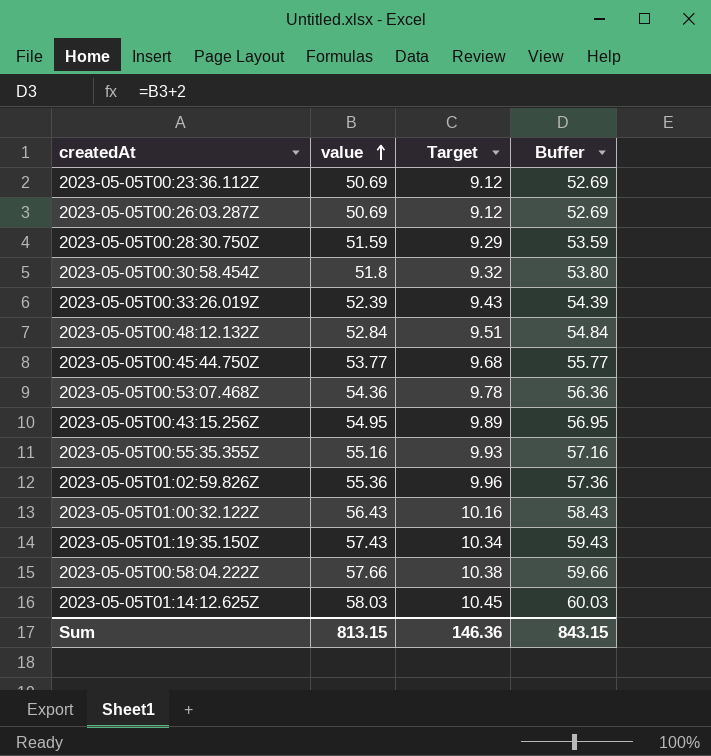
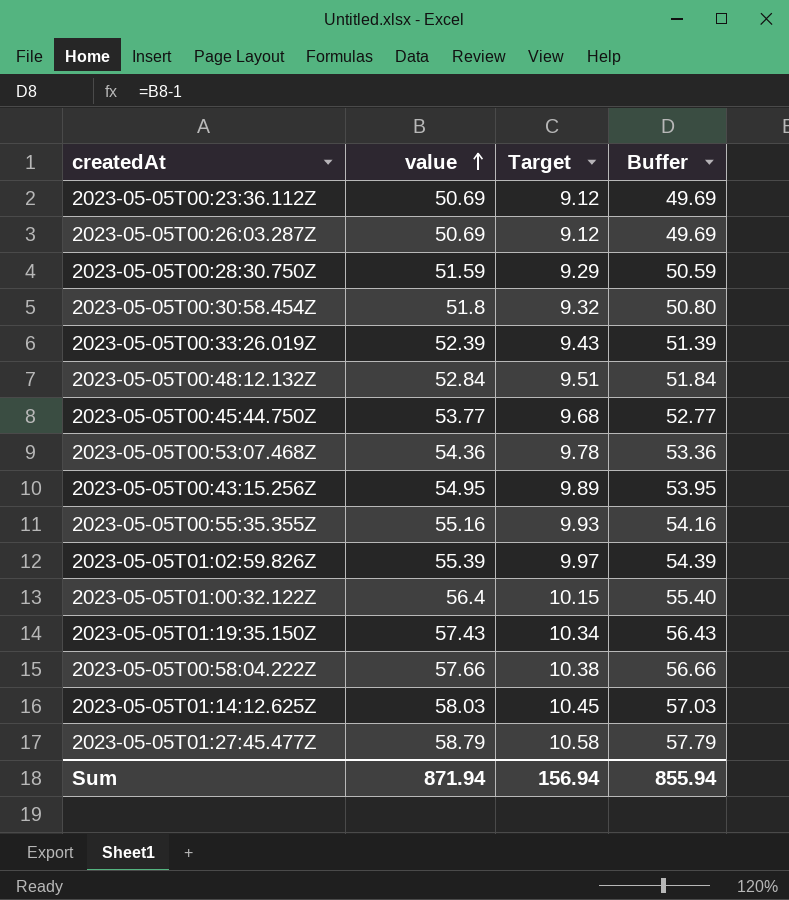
column Buffer | formula: [value] + 2 -> [value] - 1
2023-05-05T01:02:59.826Z | value: 55.36 -> 55.39
2023-05-05T01:02:59.826Z | Target: 9.96 -> 9.97
2023-05-05T01:00:32.122Z | value: 56.43 -> 56.4
2023-05-05T01:00:32.122Z | Target: 10.16 -> 10.15
row 2023-05-05T01:27:45.477Z: none -> 58.79 | 10.58 | 57.79
Sum | value: 813.15 -> 871.94
Sum | Target: 146.36 -> 156.94
Sum | Buffer: 843.15 -> 855.94

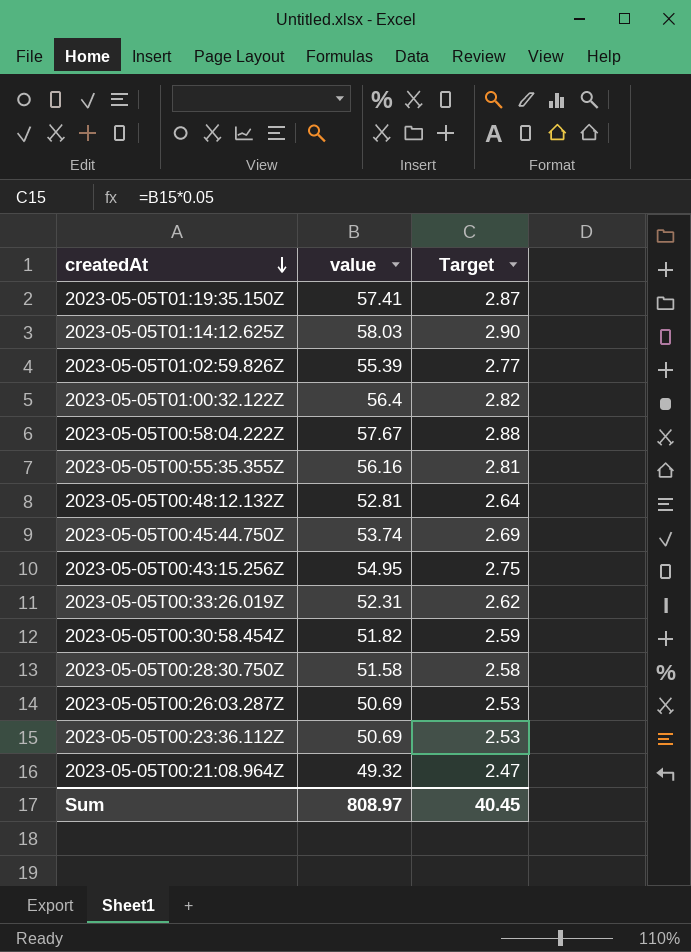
row order: value ascending -> createdAt descending
column Buffer | formula: [value] - 1 -> none
column Target | formula: [value] * 0.18 -> [value] * 0.05
row 2023-05-05T00:53:07.468Z: 54.36 | 9.78 | 53.36 -> none
row 2023-05-05T01:27:45.477Z: 58.79 | 10.58 | 57.79 -> none
2023-05-05T01:19:35.150Z | value: 57.43 -> 57.41
2023-05-05T00:58:04.222Z | value: 57.66 -> 57.67
2023-05-05T00:55:35.355Z | value: 55.16 -> 56.16
2023-05-05T00:48:12.132Z | value: 52.84 -> 52.81
2023-05-05T00:45:44.750Z | value: 53.77 -> 53.74
2023-05-05T00:33:26.019Z | value: 52.39 -> 52.31
2023-05-05T00:30:58.454Z | value: 51.8 -> 51.82
2023-05-05T00:28:30.750Z | value: 51.59 -> 51.58
row 2023-05-05T00:21:08.964Z: none -> 49.32 | 2.47
Sum | value: 871.94 -> 808.97
Sum | Target: 156.94 -> 40.45

